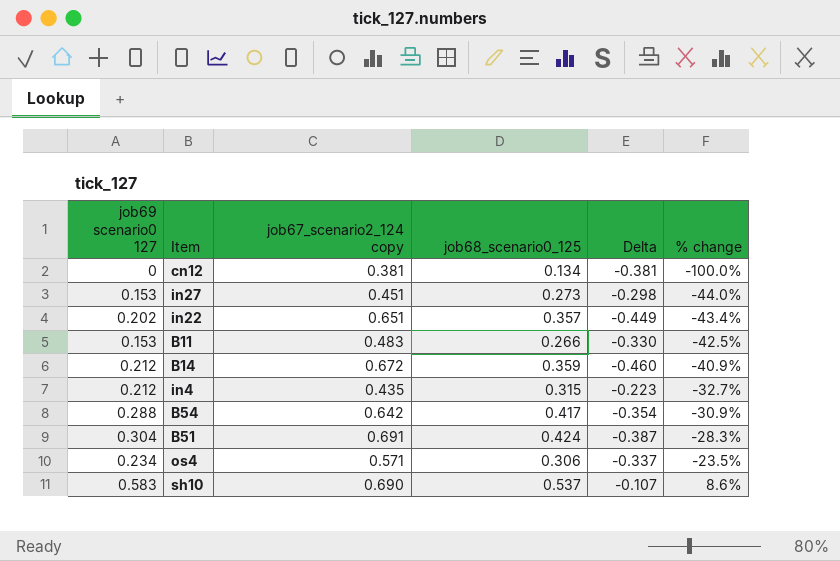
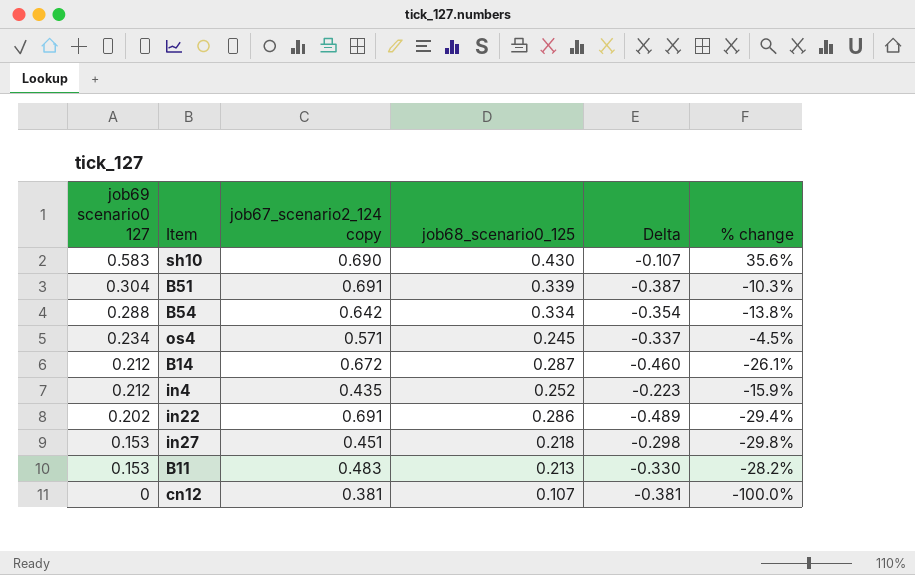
row order: % change ascending -> job69 scenario0 127 descending
sh10 | job68_scenario0_125: 0.537 -> 0.430
sh10 | % change: 8.6% -> 35.6%
B51 | job68_scenario0_125: 0.424 -> 0.339
B51 | % change: -28.3% -> -10.3%
B54 | job68_scenario0_125: 0.417 -> 0.334
B54 | % change: -30.9% -> -13.8%
os4 | job68_scenario0_125: 0.306 -> 0.245
os4 | % change: -23.5% -> -4.5%
B14 | job68_scenario0_125: 0.359 -> 0.287
B14 | % change: -40.9% -> -26.1%
in4 | job68_scenario0_125: 0.315 -> 0.252
in4 | % change: -32.7% -> -15.9%
in22 | job67_scenario2_124 copy: 0.651 -> 0.691
in22 | job68_scenario0_125: 0.357 -> 0.286
in22 | Delta: -0.449 -> -0.489
in22 | % change: -43.4% -> -29.4%
in27 | job68_scenario0_125: 0.273 -> 0.218
in27 | % change: -44.0% -> -29.8%
B11 | job68_scenario0_125: 0.266 -> 0.213
B11 | % change: -42.5% -> -28.2%
cn12 | job68_scenario0_125: 0.134 -> 0.107

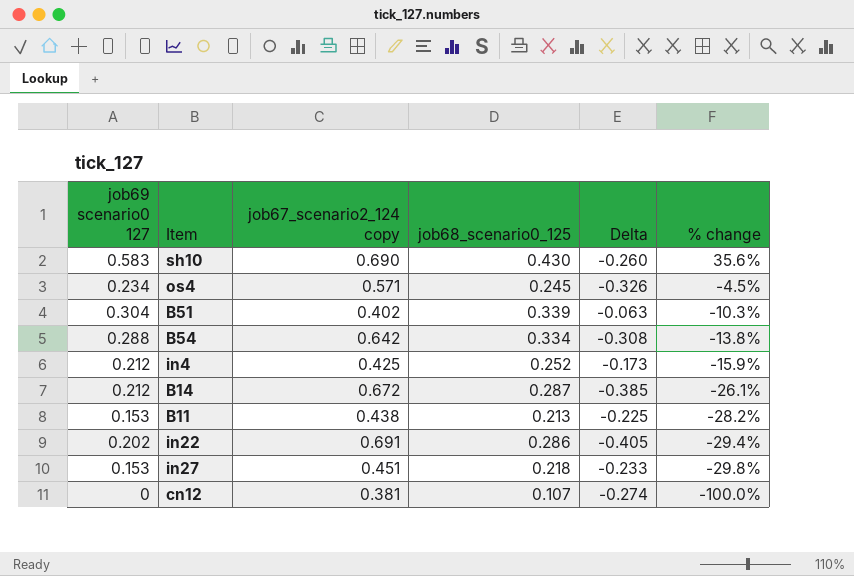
row order: job69 scenario0 127 descending -> % change descending
column Delta | formula: [job69 scenario0 127] - [job67_scenario2_124 copy] -> [job68_scenario0_125] - [job67_scenario2_124 copy]
B51 | job67_scenario2_124 copy: 0.691 -> 0.402
in4 | job67_scenario2_124 copy: 0.435 -> 0.425
B11 | job67_scenario2_124 copy: 0.483 -> 0.438

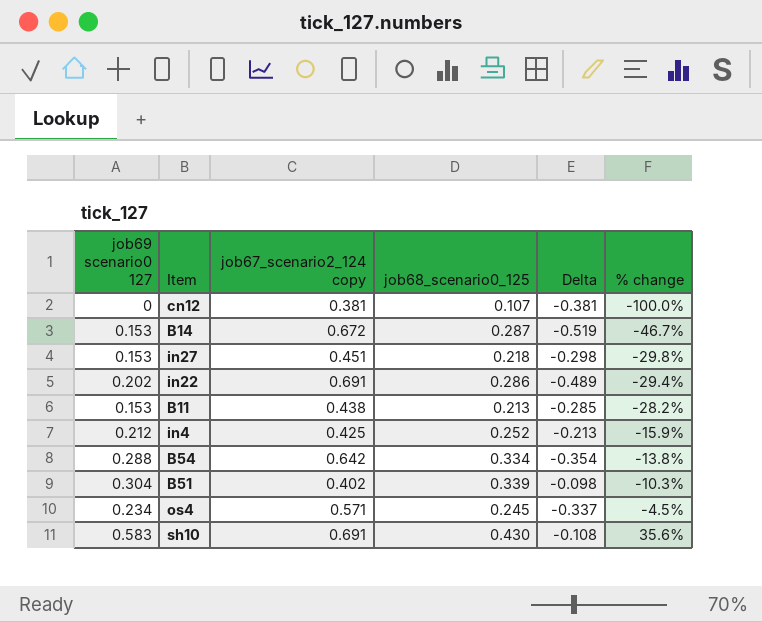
row order: % change descending -> % change ascending
column Delta | formula: [job68_scenario0_125] - [job67_scenario2_124 copy] -> [job69 scenario0 127] - [job67_scenario2_124 copy]
B14 | job69 scenario0 127: 0.212 -> 0.153
B14 | % change: -26.1% -> -46.7%
sh10 | job67_scenario2_124 copy: 0.690 -> 0.691

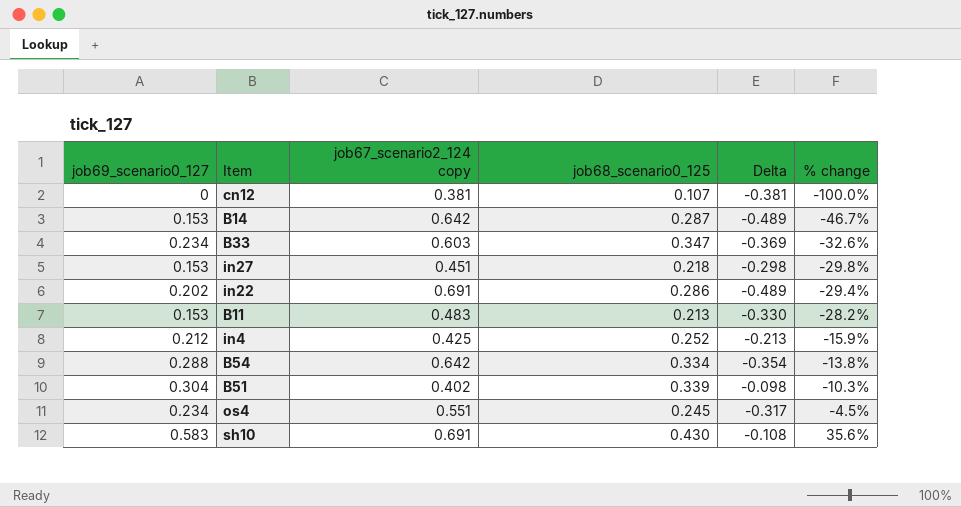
column name: job69 scenario0 127 -> job69_scenario0_127
B14 | job67_scenario2_124 copy: 0.672 -> 0.642
B14 | Delta: -0.519 -> -0.489
row B33: none -> 0.234 | 0.603 | 0.347 | -0.369 | -32.6%
B11 | job67_scenario2_124 copy: 0.438 -> 0.483
B11 | Delta: -0.285 -> -0.330
os4 | job67_scenario2_124 copy: 0.571 -> 0.551
os4 | Delta: -0.337 -> -0.317

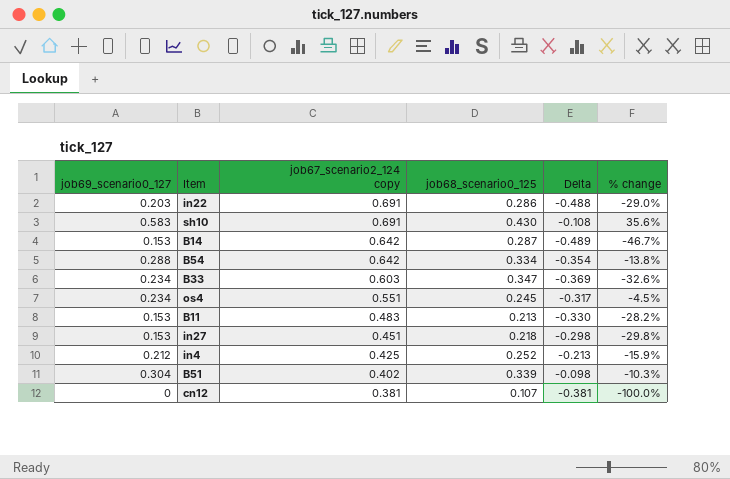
row order: % change ascending -> job67_scenario2_124 copy descending
in22 | job69_scenario0_127: 0.202 -> 0.203
in22 | Delta: -0.489 -> -0.488
in22 | % change: -29.4% -> -29.0%

